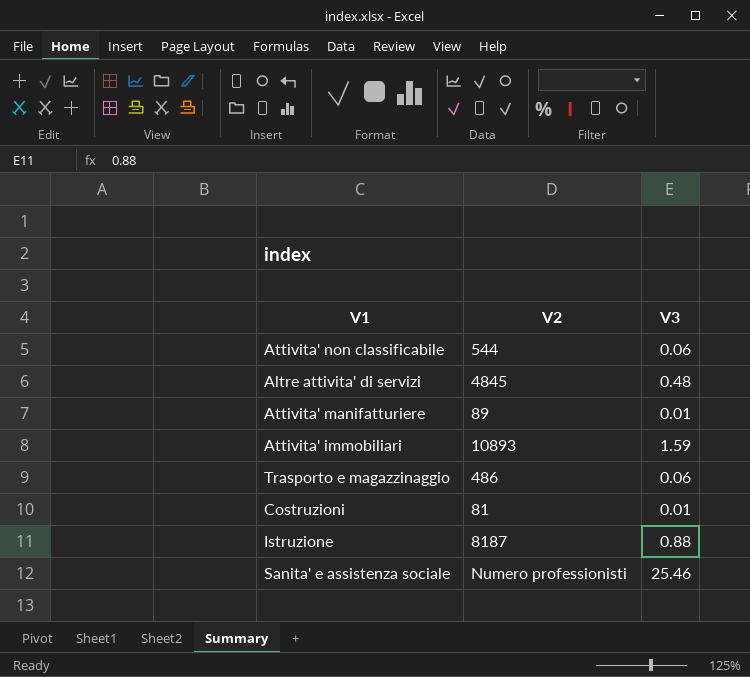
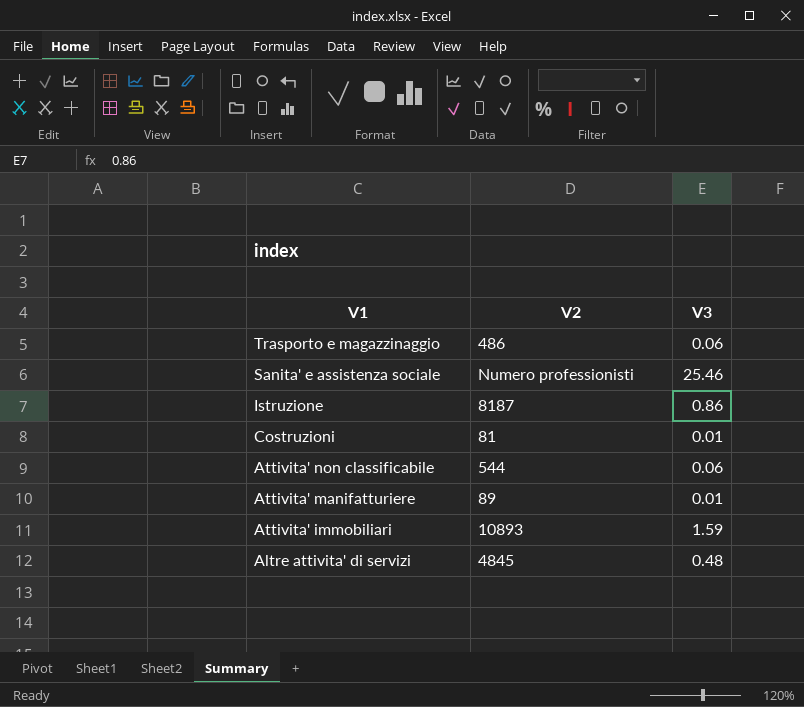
row order: none -> V1 descending
Istruzione | V3: 0.88 -> 0.86

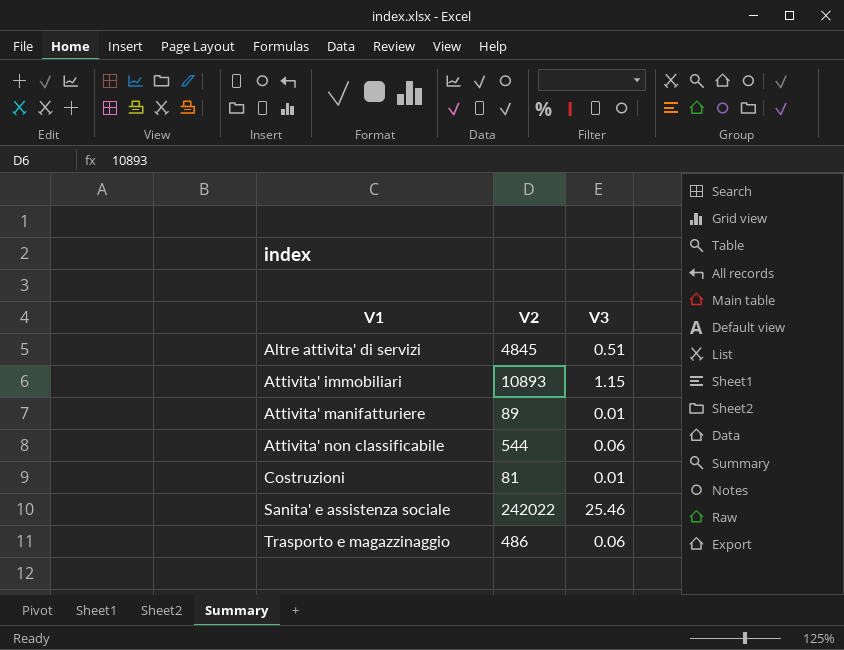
row order: V1 descending -> V1 ascending
row Istruzione: 8187 | 0.86 -> none
Altre attivita' di servizi | V3: 0.48 -> 0.51
Attivita' immobiliari | V3: 1.59 -> 1.15
Sanita' e assistenza sociale | V2: Numero professionisti -> 242022

